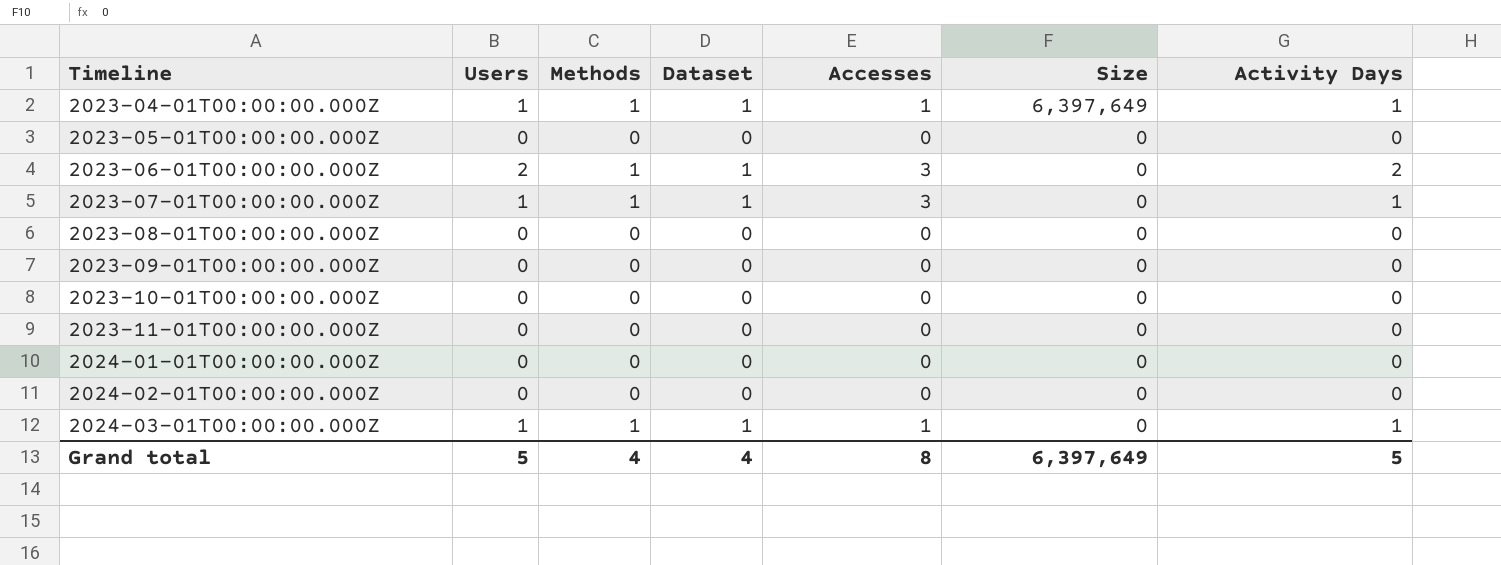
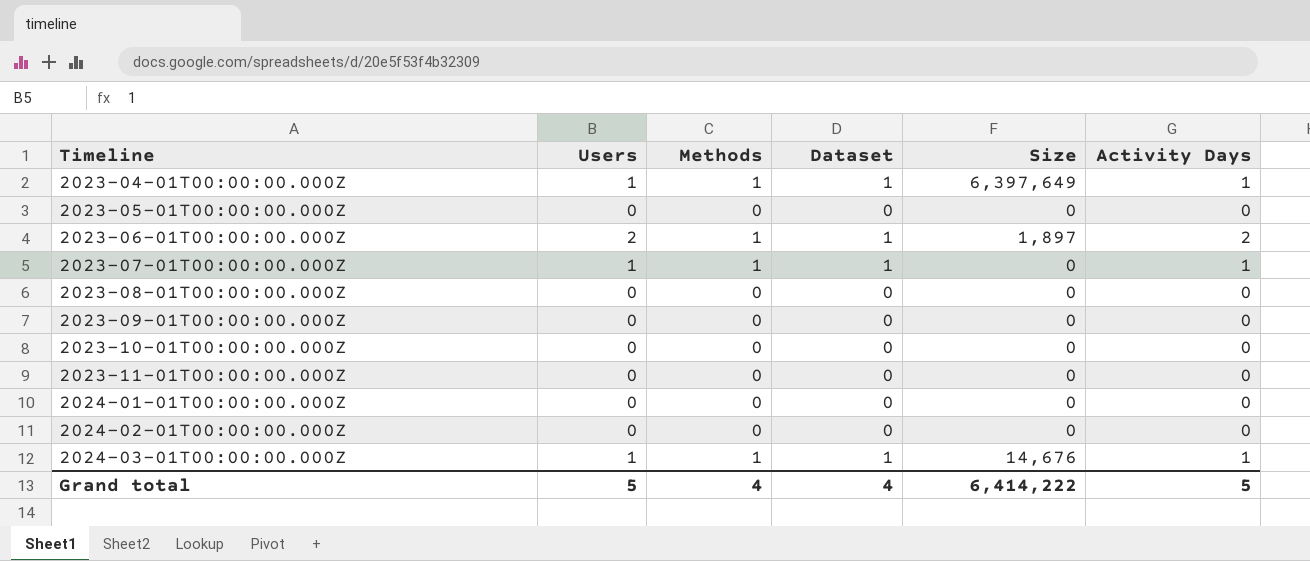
column Accesses | position: 5 -> none
2023-06-01T00:00:00.000Z | Size: 0 -> 1,897
2024-03-01T00:00:00.000Z | Size: 0 -> 14,676
Grand total | Size: 6,397,649 -> 6,414,222

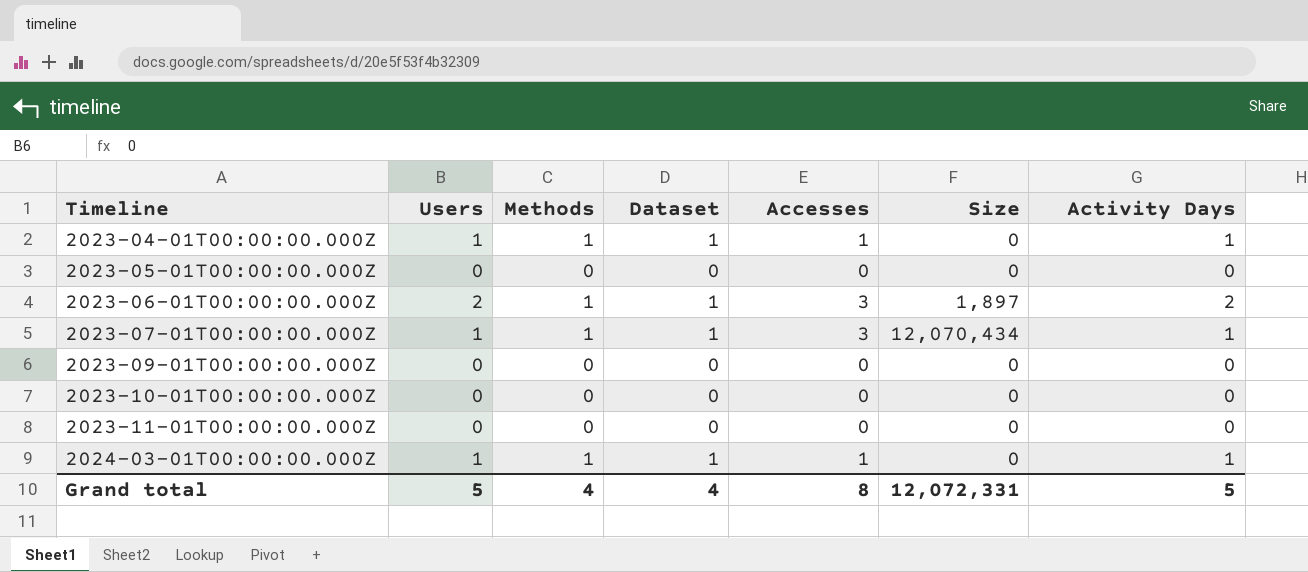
column Accesses | position: none -> 5
row 2023-08-01T00:00:00.000Z: 0 | 0 | 0 | 0 | 0 -> none
row 2024-01-01T00:00:00.000Z: 0 | 0 | 0 | 0 | 0 -> none
row 2024-02-01T00:00:00.000Z: 0 | 0 | 0 | 0 | 0 -> none
2023-04-01T00:00:00.000Z | Size: 6,397,649 -> 0
2023-07-01T00:00:00.000Z | Size: 0 -> 12,070,434
2024-03-01T00:00:00.000Z | Size: 14,676 -> 0
Grand total | Size: 6,414,222 -> 12,072,331

